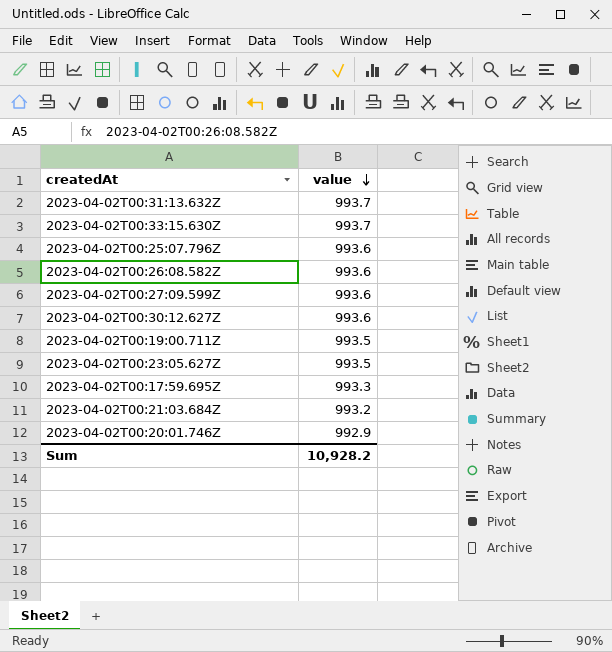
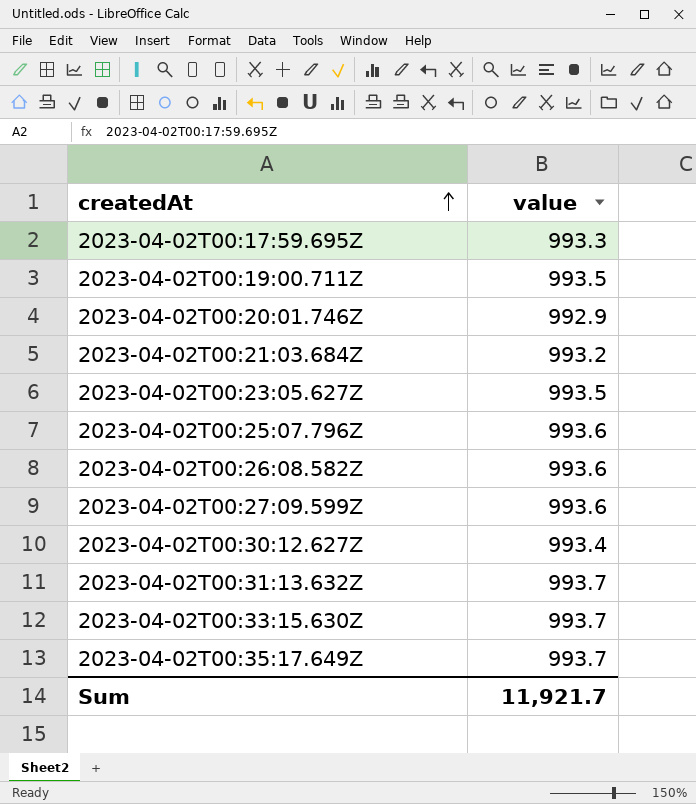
row order: value descending -> createdAt ascending
2023-04-02T00:30:12.627Z | value: 993.6 -> 993.4
row 2023-04-02T00:35:17.649Z: none -> 993.7
Sum | value: 10,928.2 -> 11,921.7

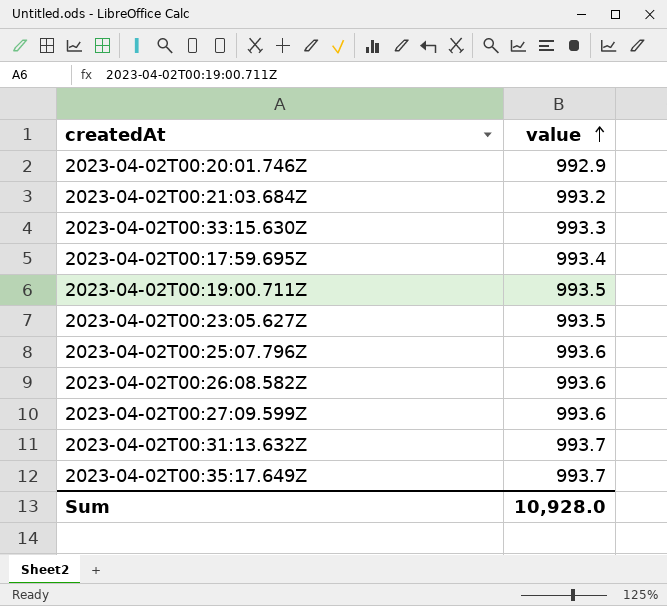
row order: createdAt ascending -> value ascending
row 2023-04-02T00:30:12.627Z: 993.4 -> none
2023-04-02T00:33:15.630Z | value: 993.7 -> 993.3
2023-04-02T00:17:59.695Z | value: 993.3 -> 993.4
Sum | value: 11,921.7 -> 10,928.0

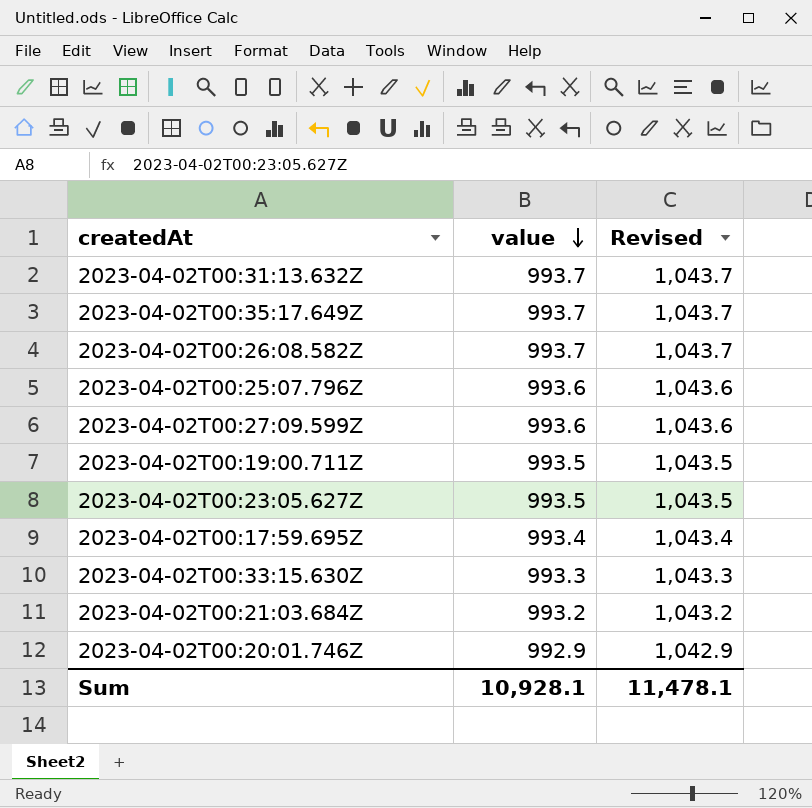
row order: value ascending -> value descending
column Revised | formula: none -> [value] + 50
2023-04-02T00:26:08.582Z | value: 993.6 -> 993.7
Sum | value: 10,928.0 -> 10,928.1

